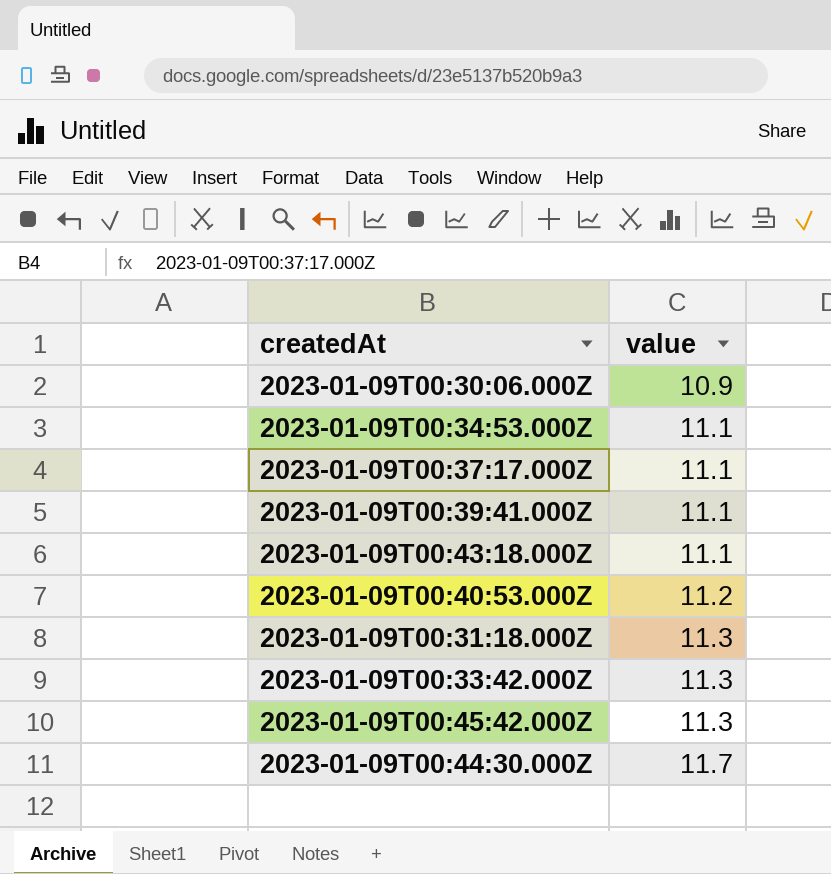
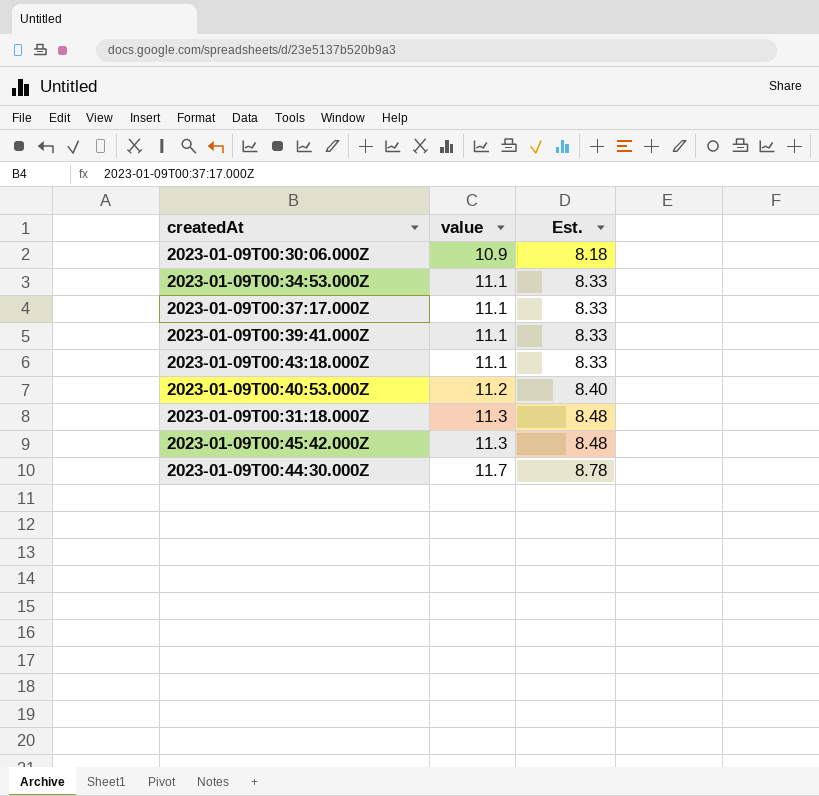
column Est. | formula: none -> [value] * 0.75
row 2023-01-09T00:33:42.000Z: 11.3 -> none

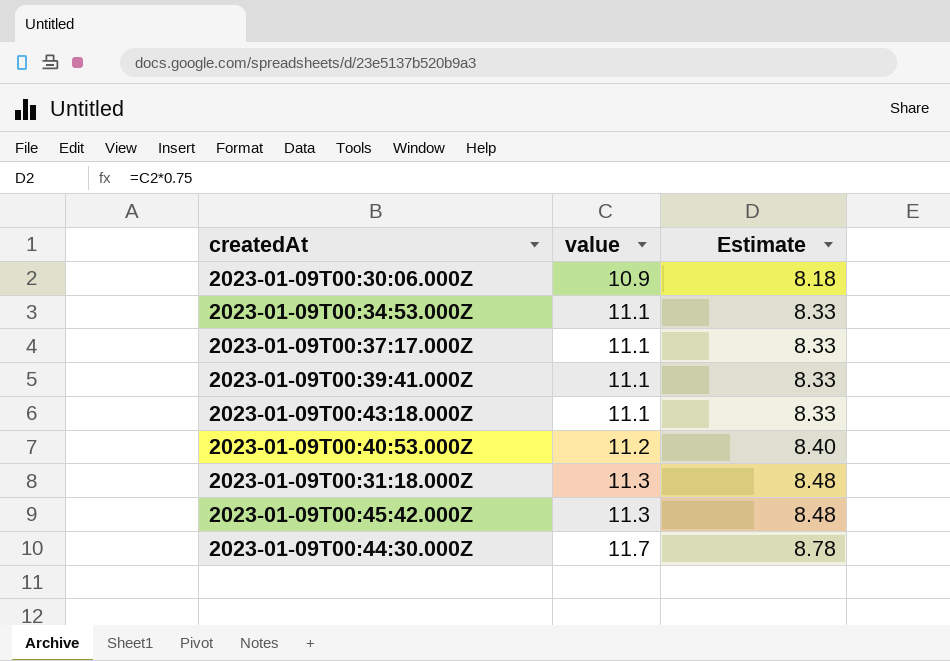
column name: Est. -> Estimate

